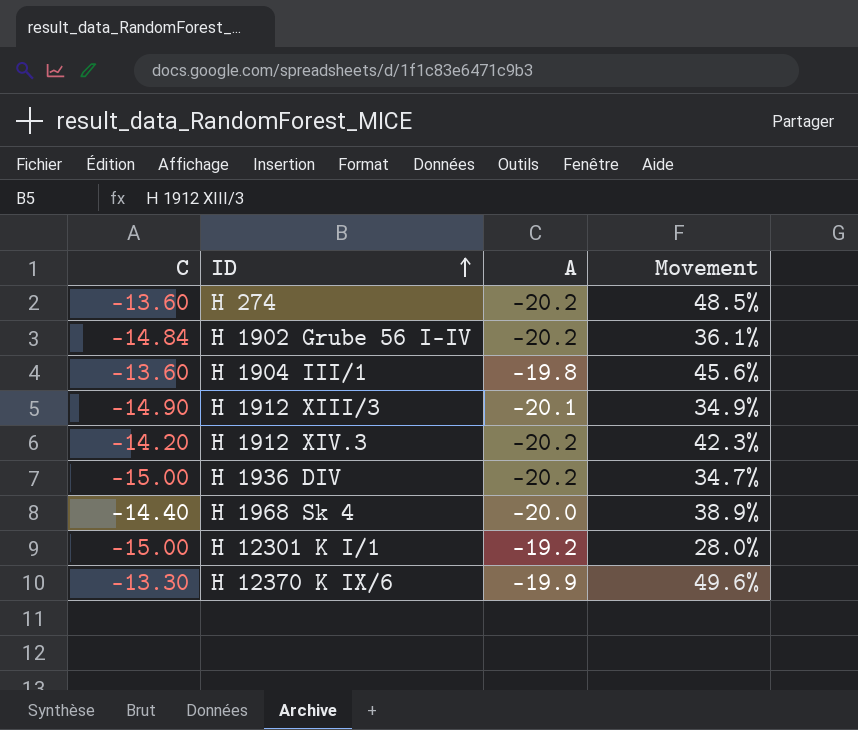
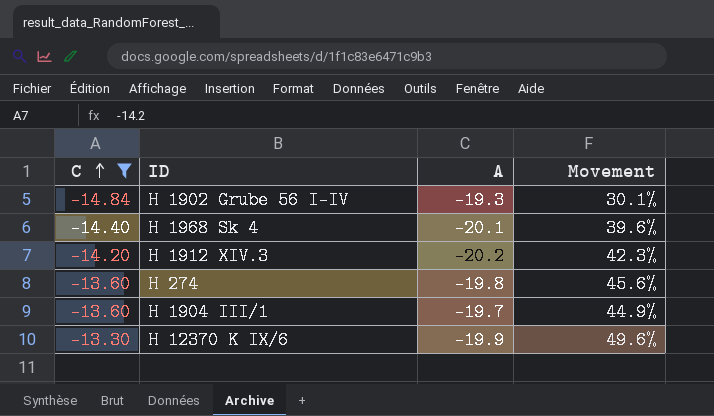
filter: none -> C >= -14.84
row order: ID ascending -> C ascending
H 1902 Grube 56 I-IV | A: -20.2 -> -19.3
H 1902 Grube 56 I-IV | Movement: 36.1% -> 30.1%
H 1968 Sk 4 | A: -20.0 -> -20.1
H 1968 Sk 4 | Movement: 38.9% -> 39.6%
H 274 | A: -20.2 -> -19.8
H 274 | Movement: 48.5% -> 45.6%
H 1904 III/1 | A: -19.8 -> -19.7
H 1904 III/1 | Movement: 45.6% -> 44.9%

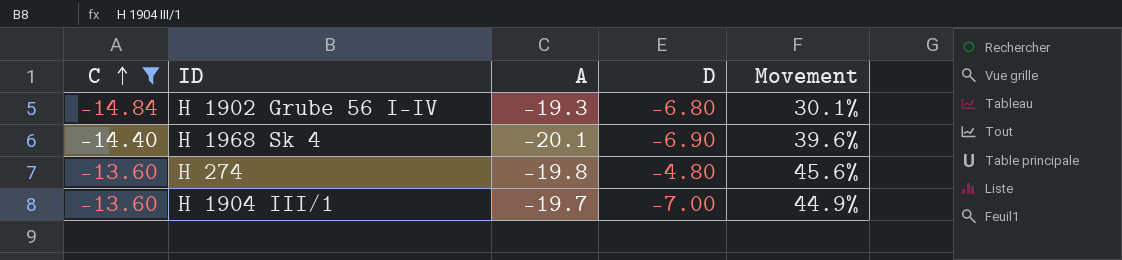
column D | position: none -> 4
row H 1912 XIV.3: -14.20 | -20.2 | 42.3% -> none
row H 12370 K IX/6: -13.30 | -19.9 | 49.6% -> none

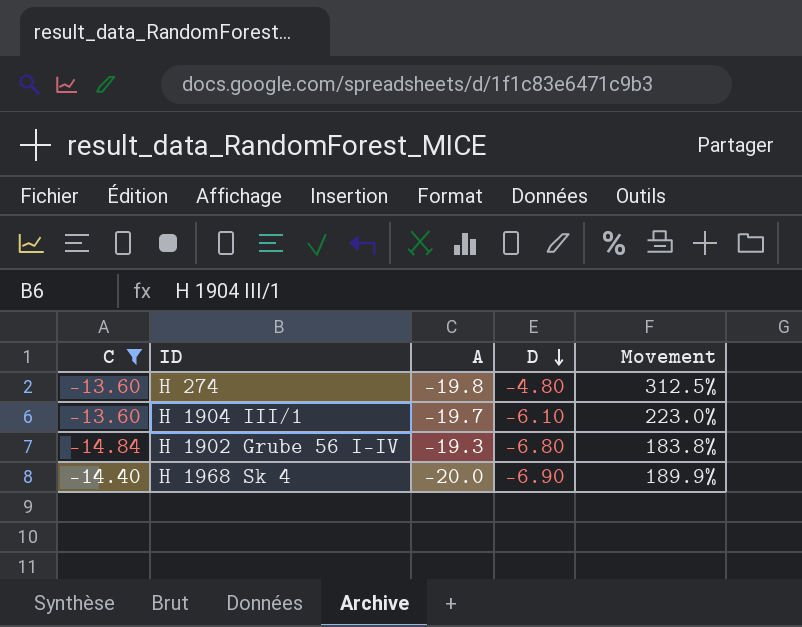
row order: C ascending -> D descending
column Movement | formula: ([A] - [C]) / [C] -> ([A] - [D]) / [D]
H 1904 III/1 | D: -7.00 -> -6.10
H 1968 Sk 4 | A: -20.1 -> -20.0

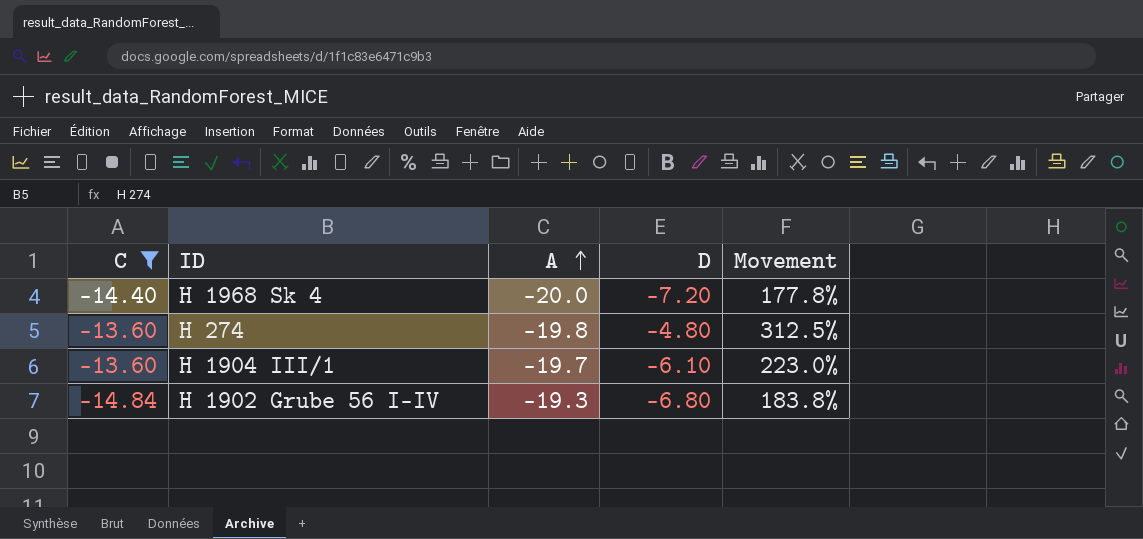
row order: D descending -> A ascending
H 1968 Sk 4 | D: -6.90 -> -7.20
H 1968 Sk 4 | Movement: 189.9% -> 177.8%

